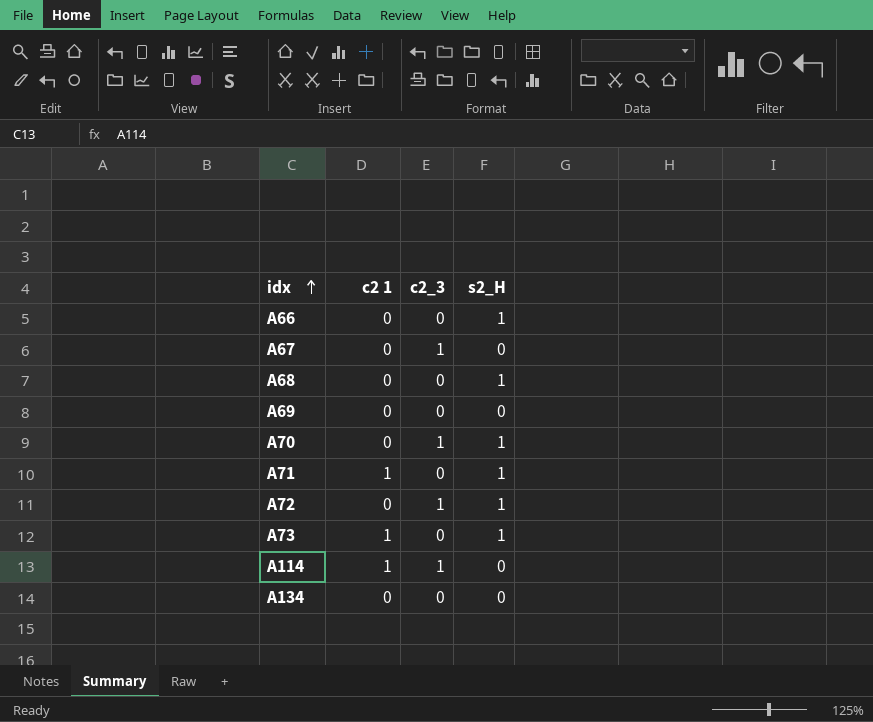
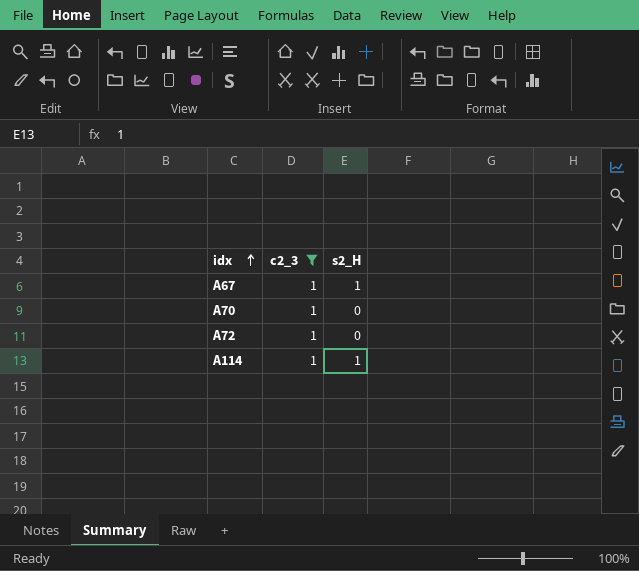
filter: none -> c2_3 = 1
column c2 1 | position: 2 -> none
A67 | s2_H: 0 -> 1
A70 | s2_H: 1 -> 0
A72 | s2_H: 1 -> 0
A114 | s2_H: 0 -> 1

